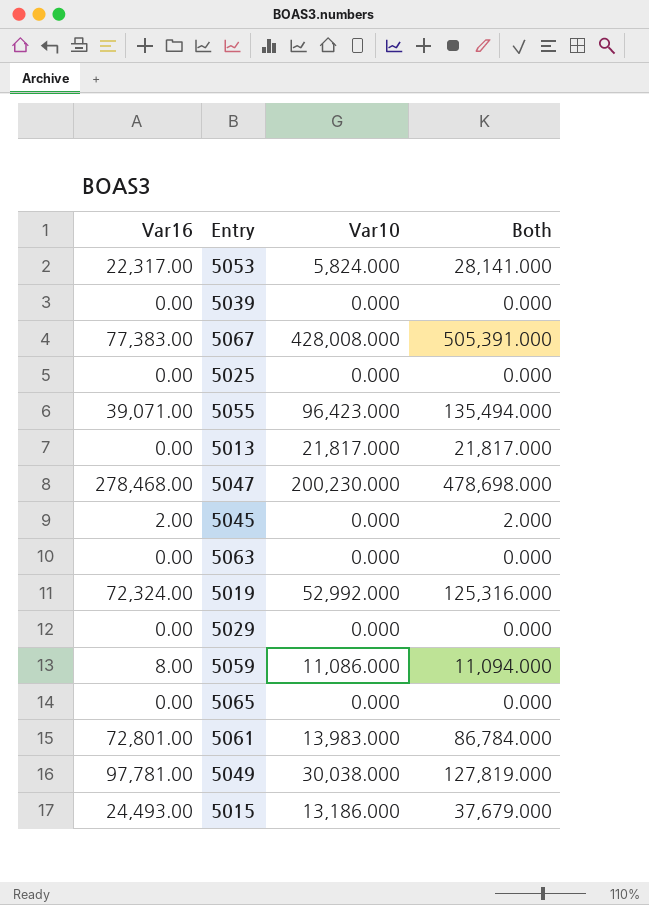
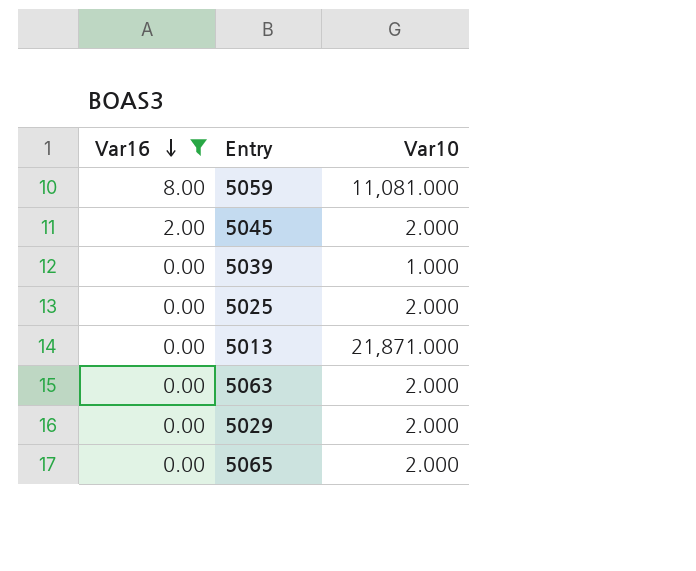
filter: none -> Var16 <= 8.00
row order: none -> Var16 descending
column Both | formula: [Var16] + [Var10] -> none
5059 | Var10: 11,086.000 -> 11,081.000
5045 | Var10: 0.000 -> 2.000
5039 | Var10: 0.000 -> 1.000
5025 | Var10: 0.000 -> 2.000
5013 | Var10: 21,817.000 -> 21,871.000
5063 | Var10: 0.000 -> 2.000
5029 | Var10: 0.000 -> 2.000
5065 | Var10: 0.000 -> 2.000

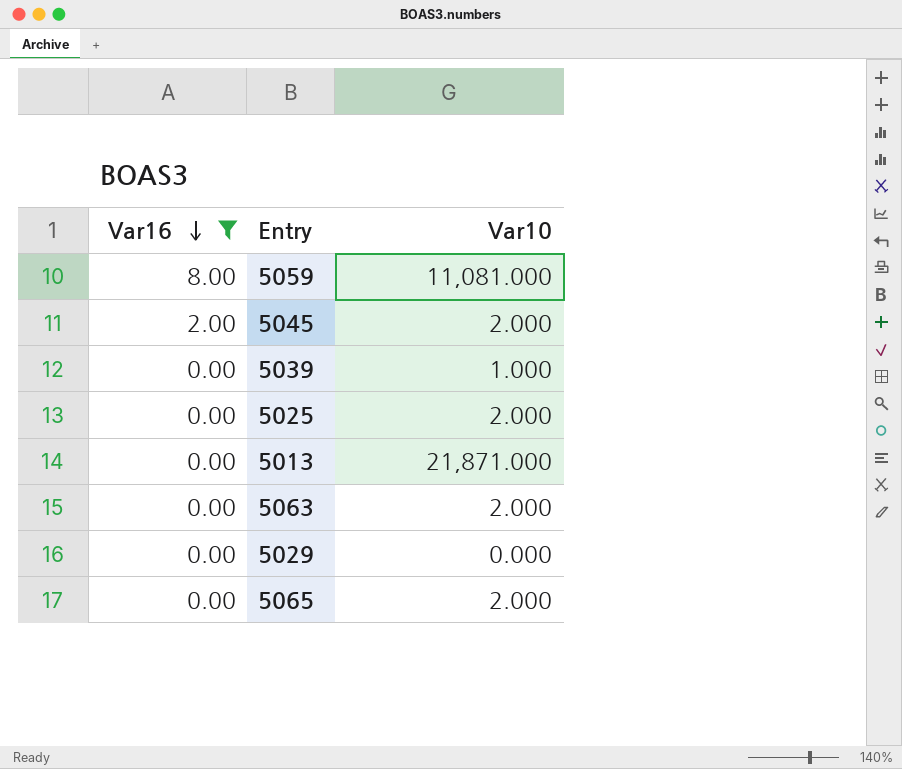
5029 | Var10: 2.000 -> 0.000

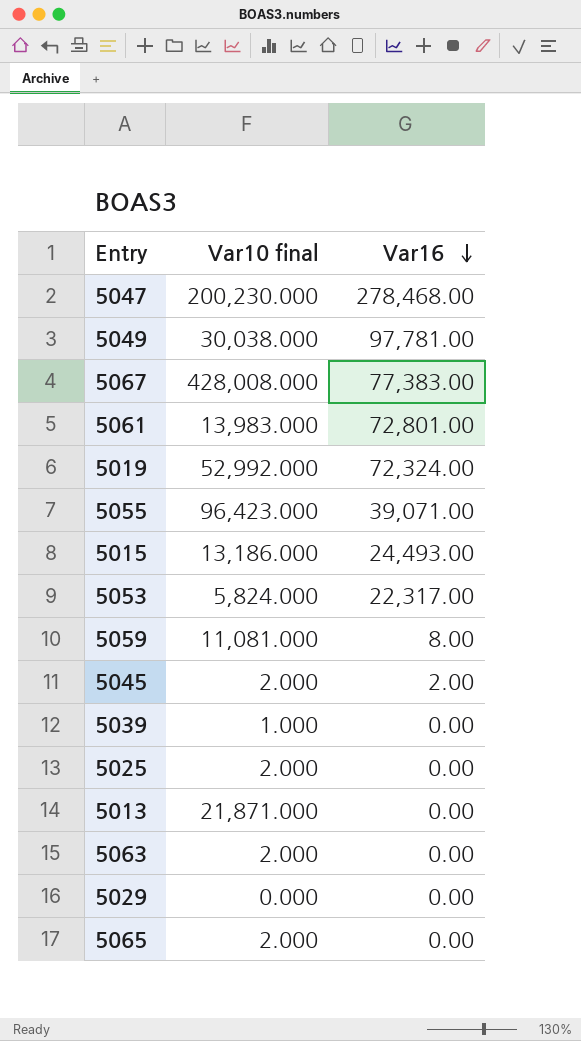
filter: Var16 <= 8.00 -> none
column name: Var10 -> Var10 final
column Var16 | position: 1 -> 3

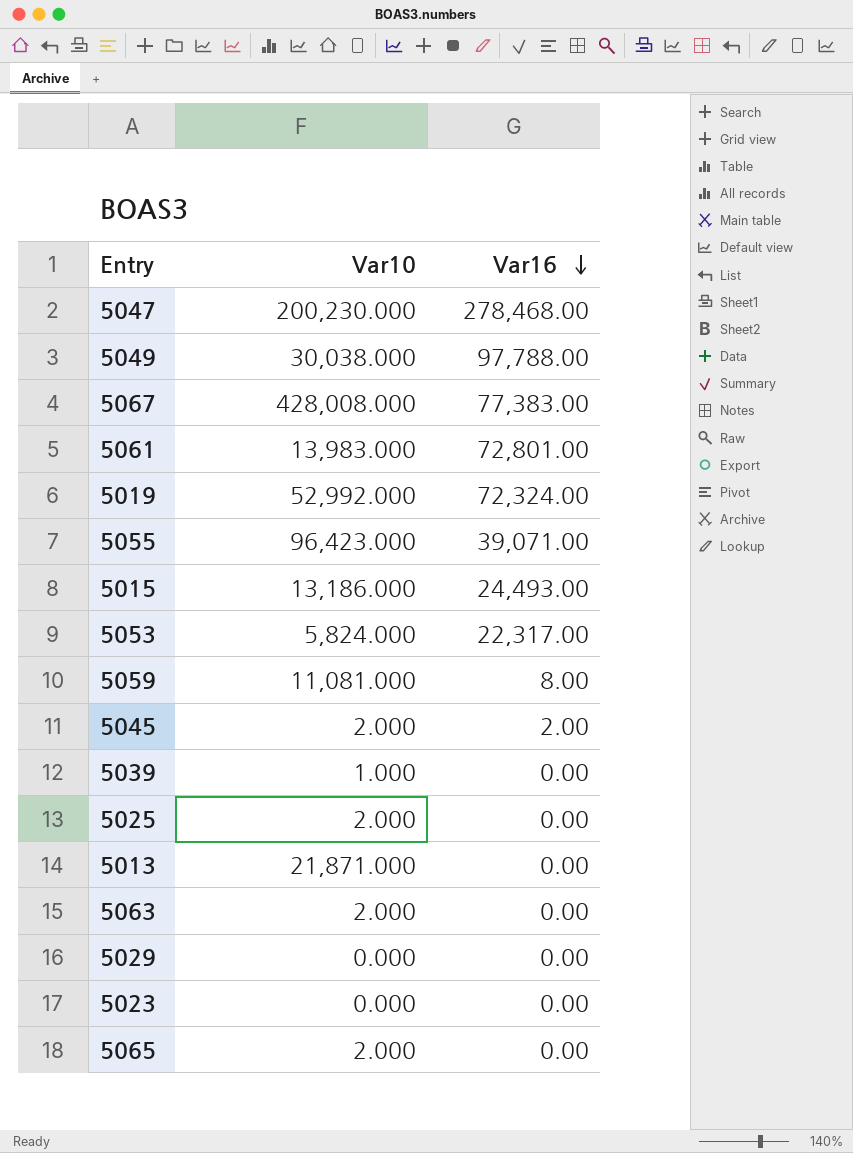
column name: Var10 final -> Var10
5049 | Var16: 97,781.00 -> 97,788.00
row 5023: none -> 0.000 | 0.00

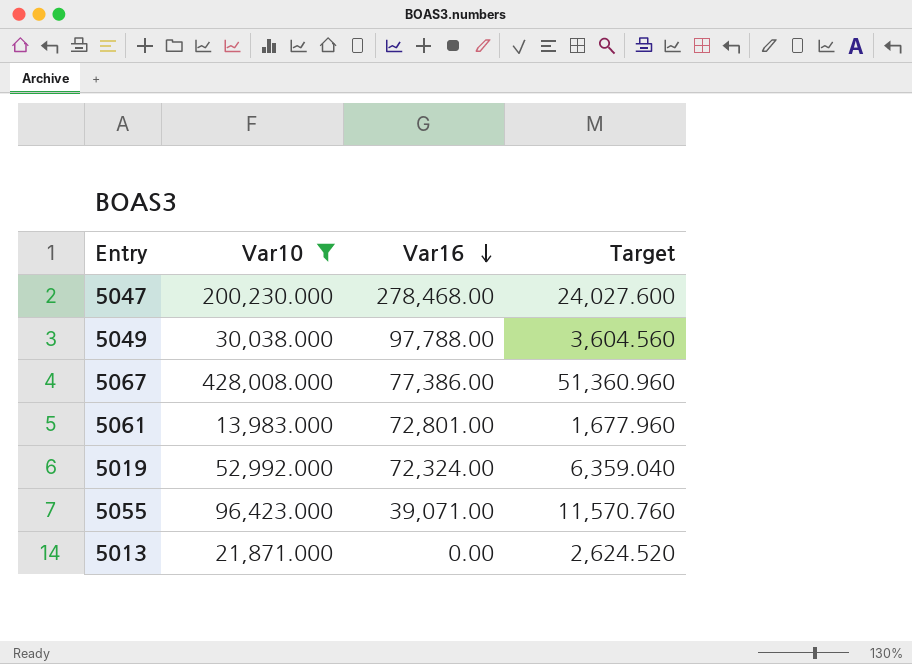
filter: none -> Var10 >= 13,983.000
column Target | formula: none -> [Var10] * 0.12
5067 | Var16: 77,383.00 -> 77,386.00

